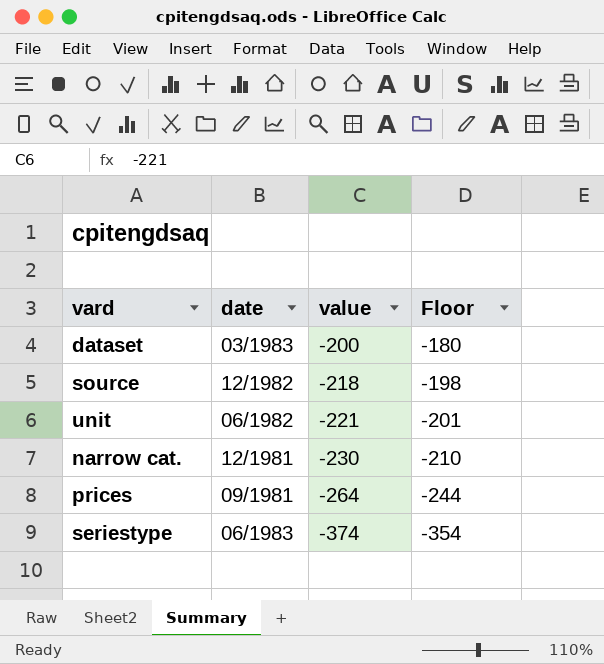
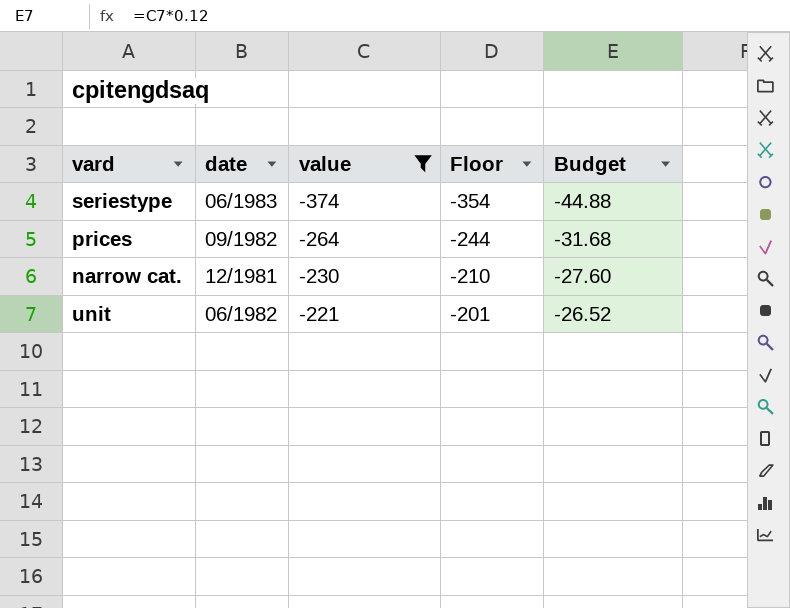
filter: none -> value <= -221
row order: value descending -> value ascending
column Budget | formula: none -> [value] * 0.12
prices | date: 09/1981 -> 09/1982

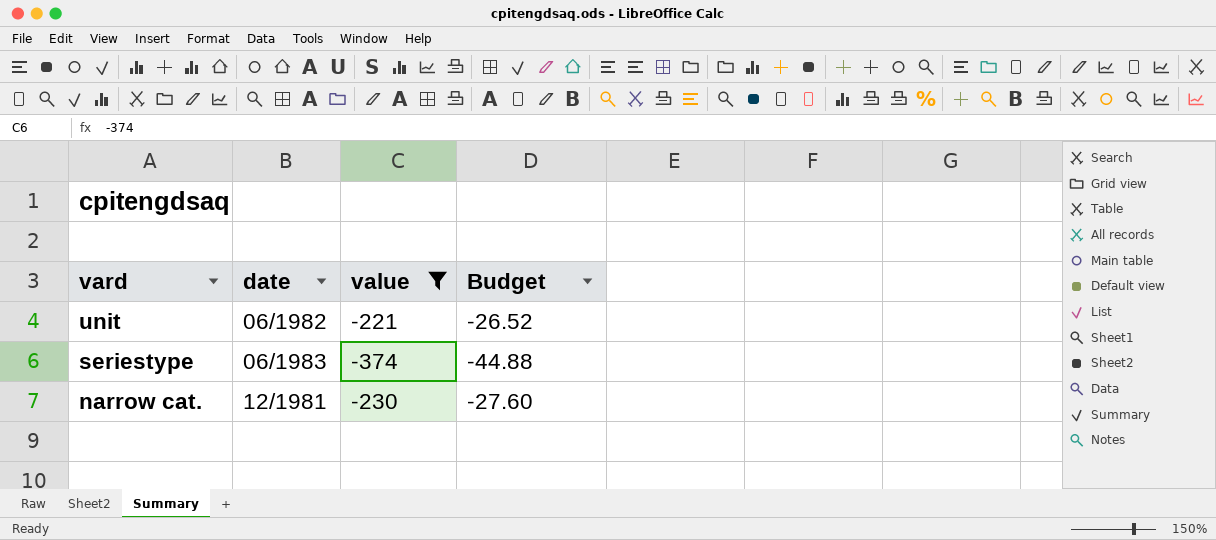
row order: value ascending -> vard descending
column Floor | formula: [value] + 20 -> none
row prices: 09/1982 | -264 | -244 | -31.68 -> none

